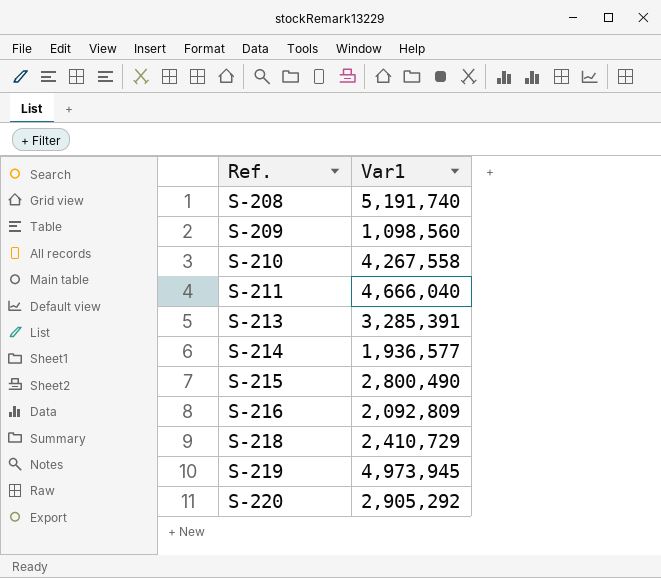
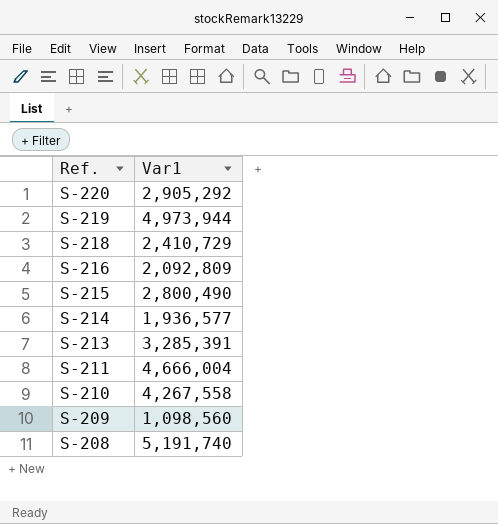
row order: Ref. ascending -> Ref. descending
S-219 | Var1: 4,973,945 -> 4,973,944
S-211 | Var1: 4,666,040 -> 4,666,004

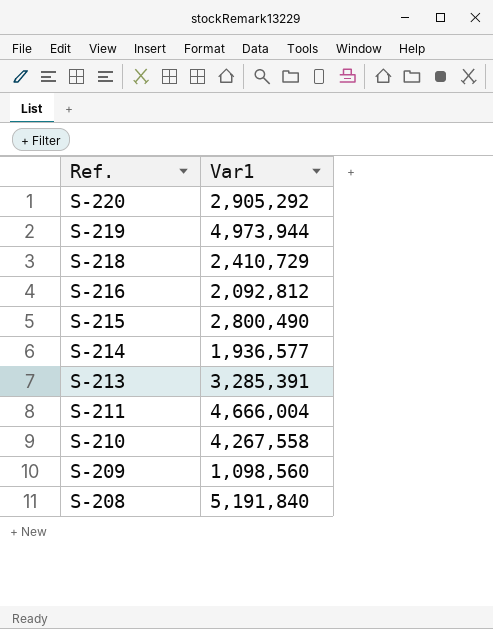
S-216 | Var1: 2,092,809 -> 2,092,812
S-208 | Var1: 5,191,740 -> 5,191,840

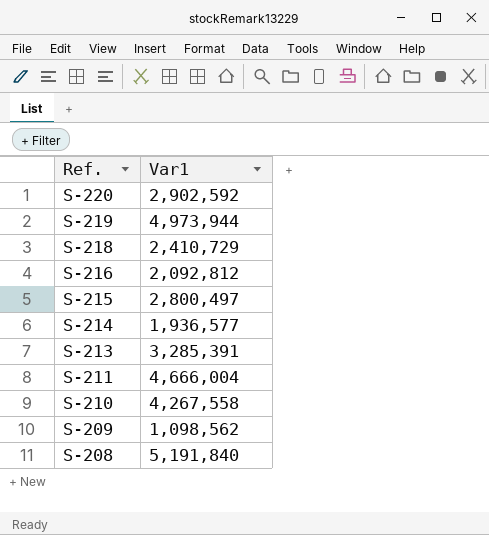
S-220 | Var1: 2,905,292 -> 2,902,592
S-215 | Var1: 2,800,490 -> 2,800,497
S-209 | Var1: 1,098,560 -> 1,098,562

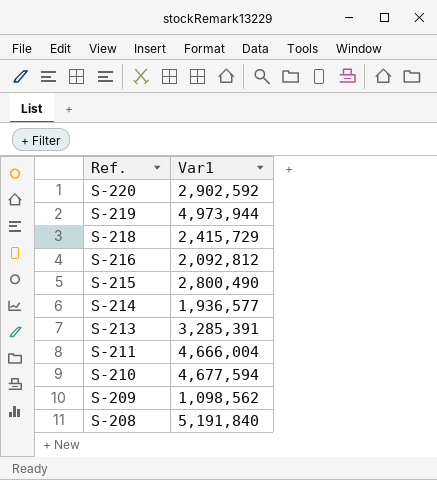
S-218 | Var1: 2,410,729 -> 2,415,729
S-215 | Var1: 2,800,497 -> 2,800,490
S-210 | Var1: 4,267,558 -> 4,677,594

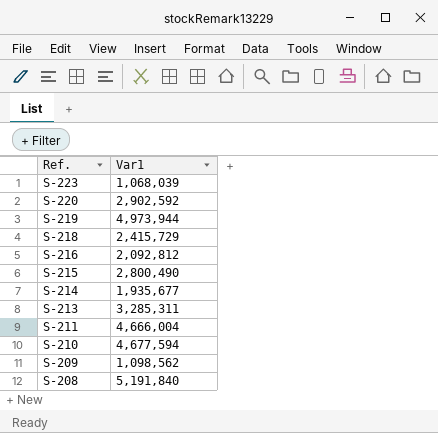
row S-223: none -> 1,068,039
S-214 | Var1: 1,936,577 -> 1,935,677
S-213 | Var1: 3,285,391 -> 3,285,311

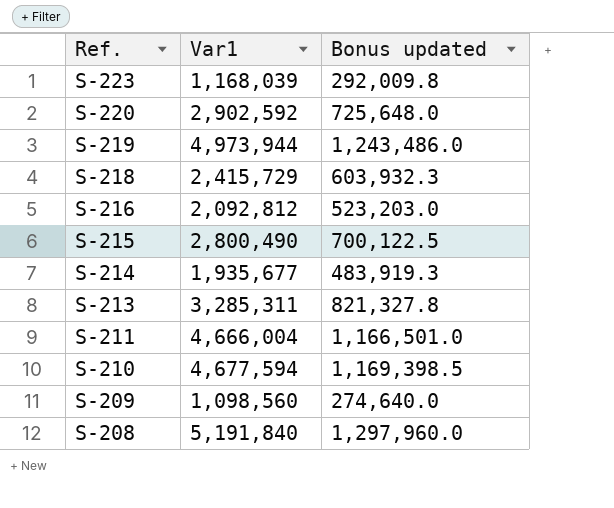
column Bonus updated | formula: none -> [Var1] * 0.25
S-223 | Var1: 1,068,039 -> 1,168,039
S-209 | Var1: 1,098,562 -> 1,098,560

